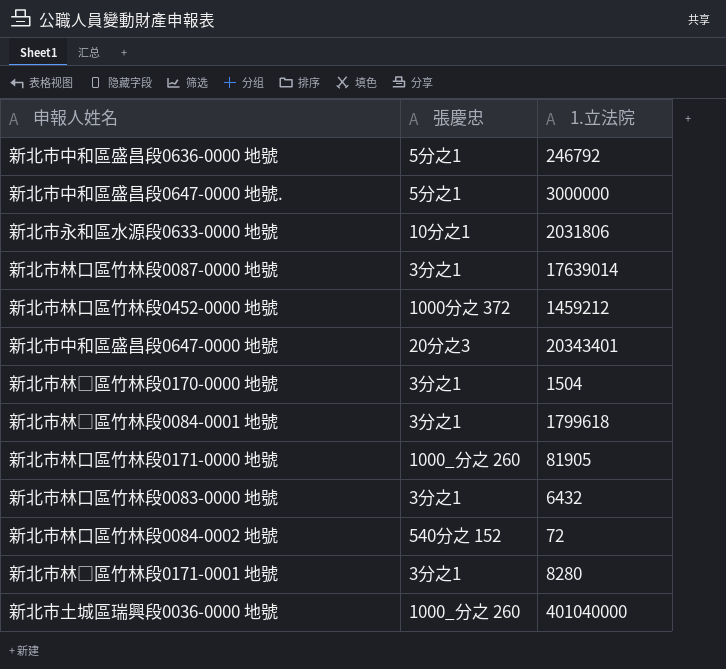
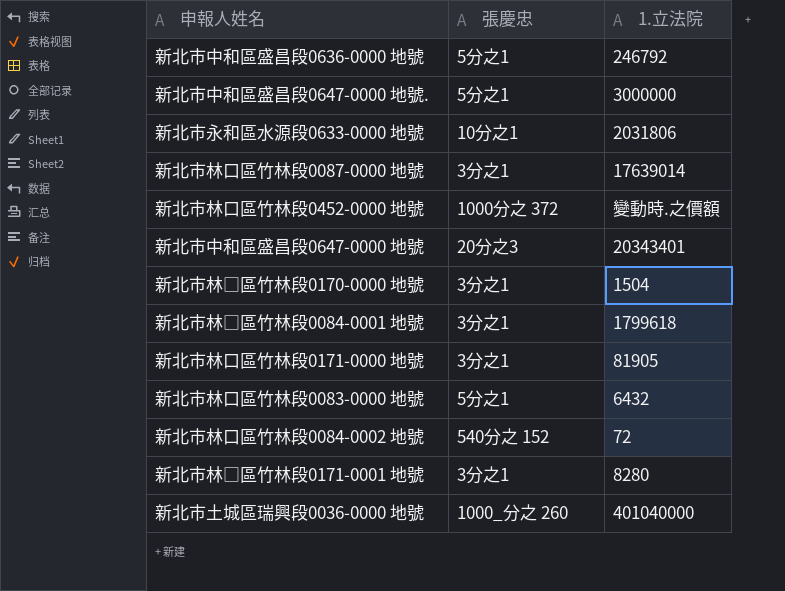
新北市林口區竹林段0452-0000 地號 | 1.立法院: 1459212 -> 變動時.之價額
新北市林口區竹林段0171-0000 地號 | 張慶忠: 1000_分之 260 -> 3分之1
新北市林口區竹林段0083-0000 地號 | 張慶忠: 3分之1 -> 5分之1

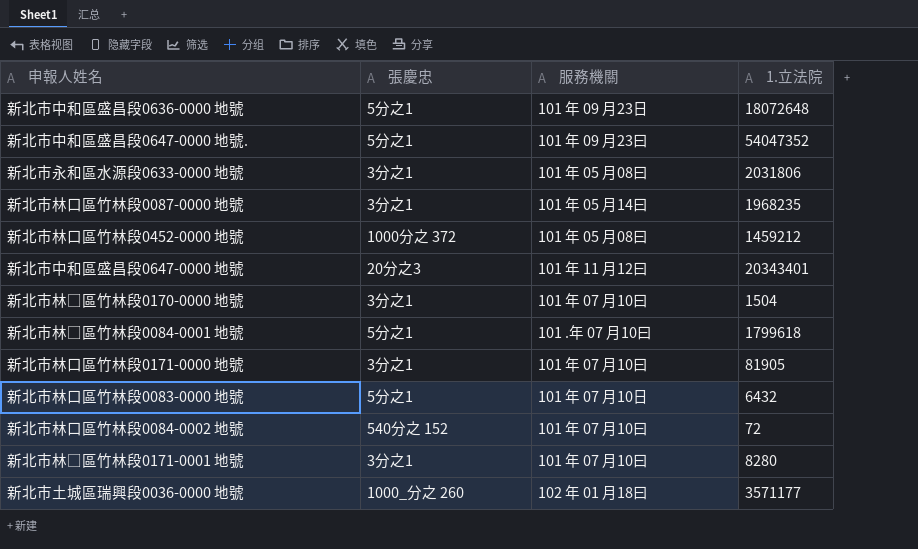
column 服務機關 | position: none -> 3
新北市中和區盛昌段0636-0000 地號 | 1.立法院: 246792 -> 18072648
新北市中和區盛昌段0647-0000 地號. | 1.立法院: 3000000 -> 54047352
新北市永和區水源段0633-0000 地號 | 張慶忠: 10分之1 -> 3分之1
新北市林口區竹林段0087-0000 地號 | 1.立法院: 17639014 -> 1968235
新北市林口區竹林段0452-0000 地號 | 1.立法院: 變動時.之價額 -> 1459212
新北市林□區竹林段0084-0001 地號 | 張慶忠: 3分之1 -> 5分之1
新北市土城區瑞興段0036-0000 地號 | 1.立法院: 401040000 -> 3571177

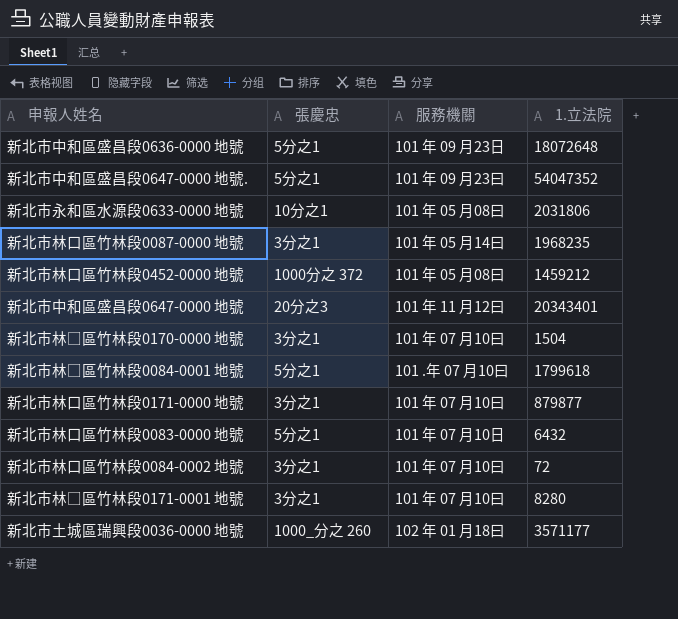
新北市永和區水源段0633-0000 地號 | 張慶忠: 3分之1 -> 10分之1
新北市林口區竹林段0171-0000 地號 | 1.立法院: 81905 -> 879877
新北市林口區竹林段0084-0002 地號 | 張慶忠: 540分之 152 -> 3分之1

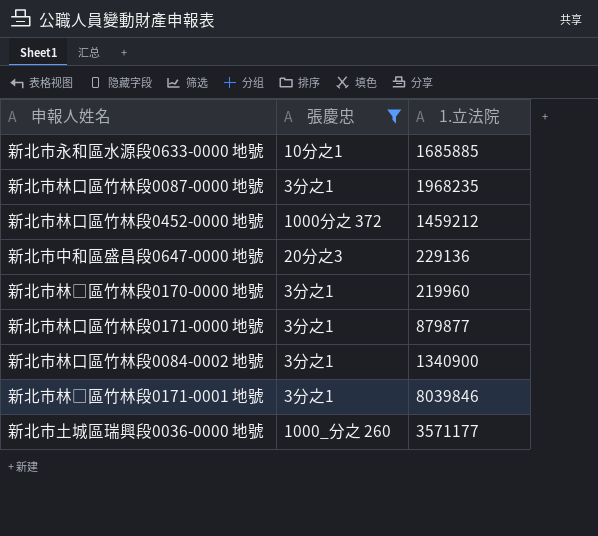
filter: none -> 張慶忠 != 5分之1
column 服務機關 | position: 3 -> none
新北市永和區水源段0633-0000 地號 | 1.立法院: 2031806 -> 1685885
新北市中和區盛昌段0647-0000 地號 | 1.立法院: 20343401 -> 229136
新北市林□區竹林段0170-0000 地號 | 1.立法院: 1504 -> 219960
新北市林口區竹林段0084-0002 地號 | 1.立法院: 72 -> 1340900
新北市林□區竹林段0171-0001 地號 | 1.立法院: 8280 -> 8039846

